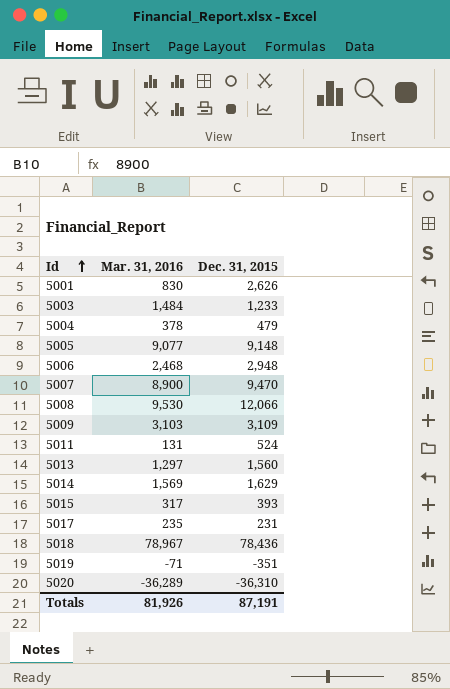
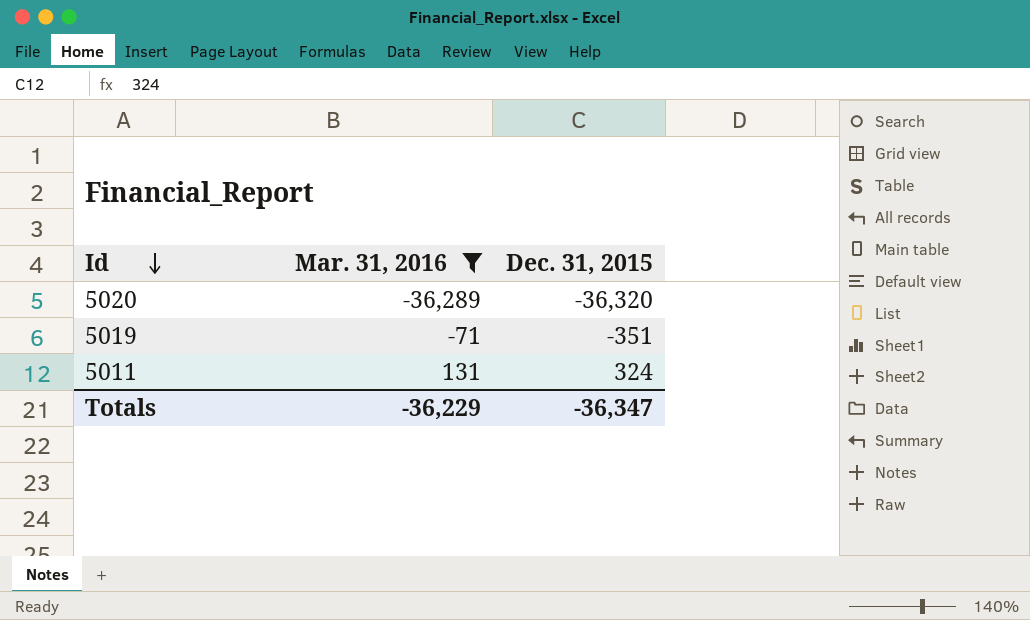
filter: none -> Mar. 31, 2016 <= 131
row order: Id ascending -> Id descending
5020 | Dec. 31, 2015: -36,310 -> -36,320
5011 | Dec. 31, 2015: 524 -> 324
Totals | Mar. 31, 2016: 81,926 -> -36,229
Totals | Dec. 31, 2015: 87,191 -> -36,347

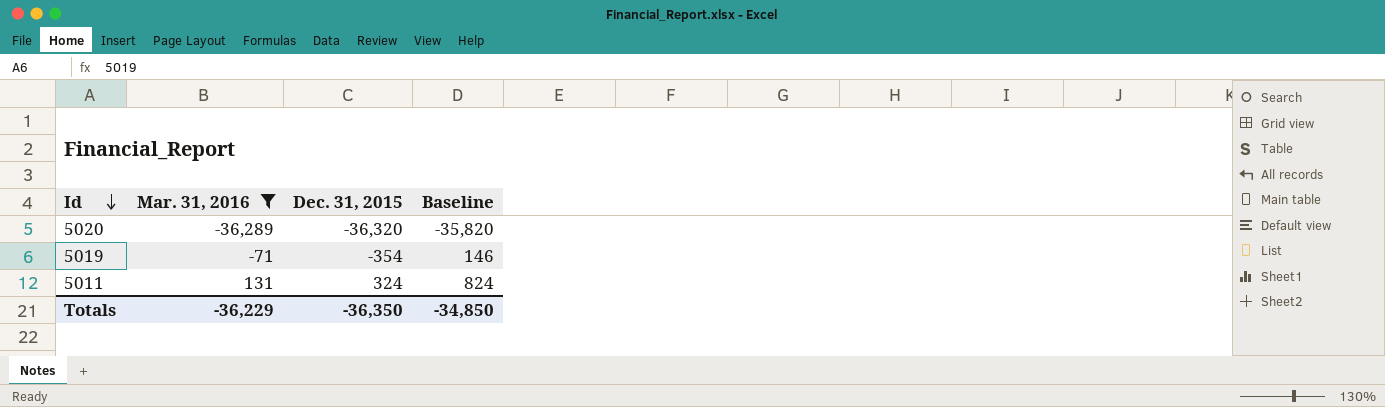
column Baseline | formula: none -> [Dec. 31, 2015] + 500
5019 | Dec. 31, 2015: -351 -> -354
Totals | Dec. 31, 2015: -36,347 -> -36,350

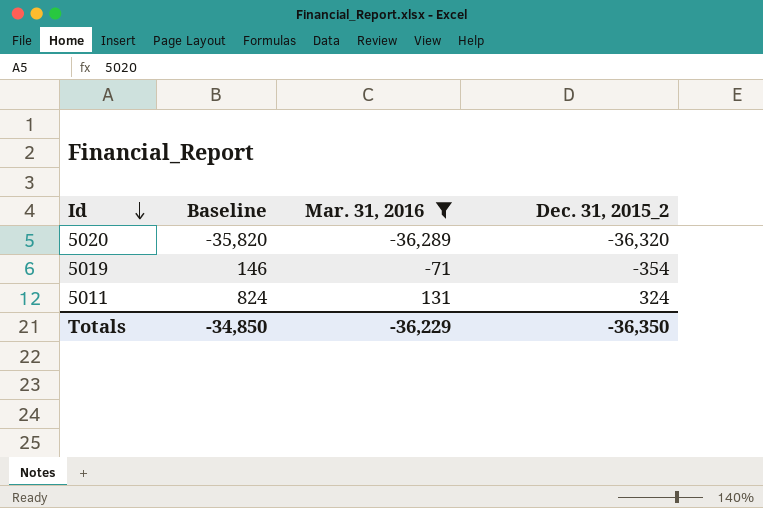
column Baseline | position: 4 -> 2
column name: Dec. 31, 2015 -> Dec. 31, 2015_2

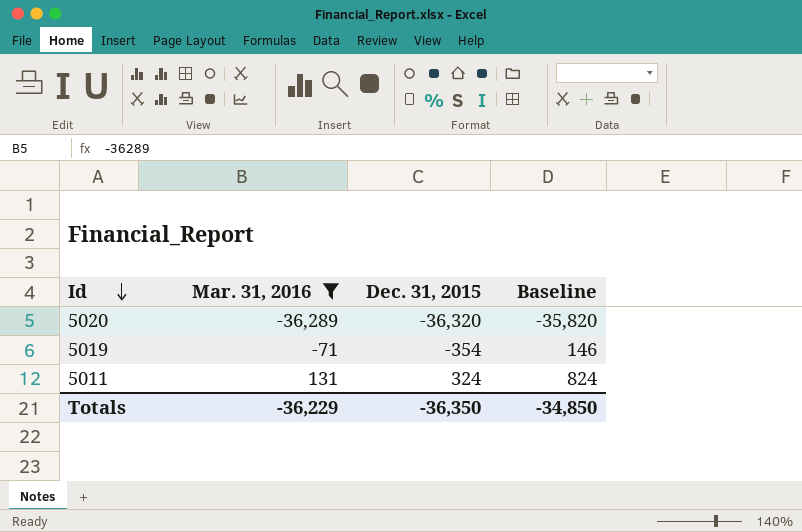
column name: Dec. 31, 2015_2 -> Dec. 31, 2015
column Baseline | position: 2 -> 4

